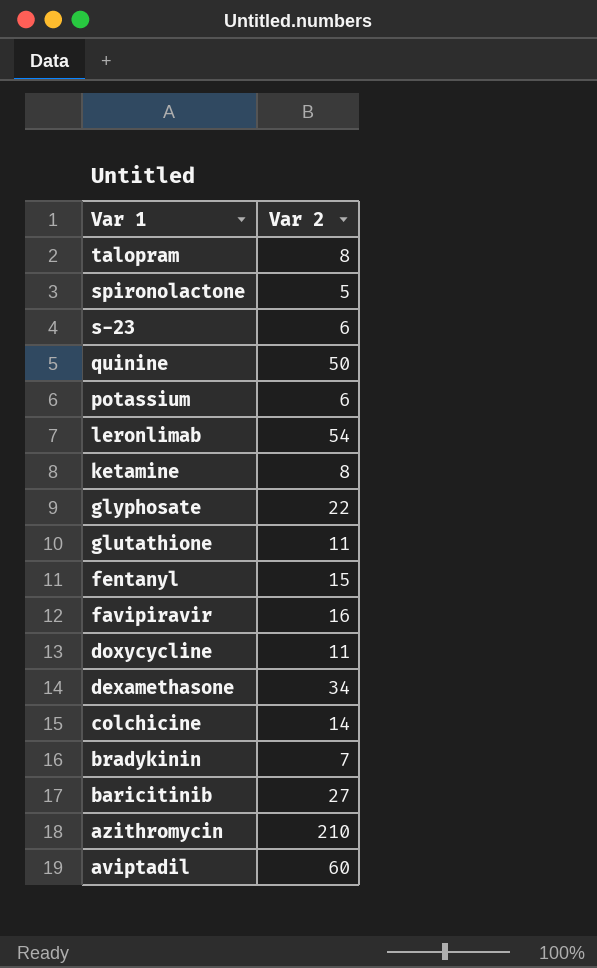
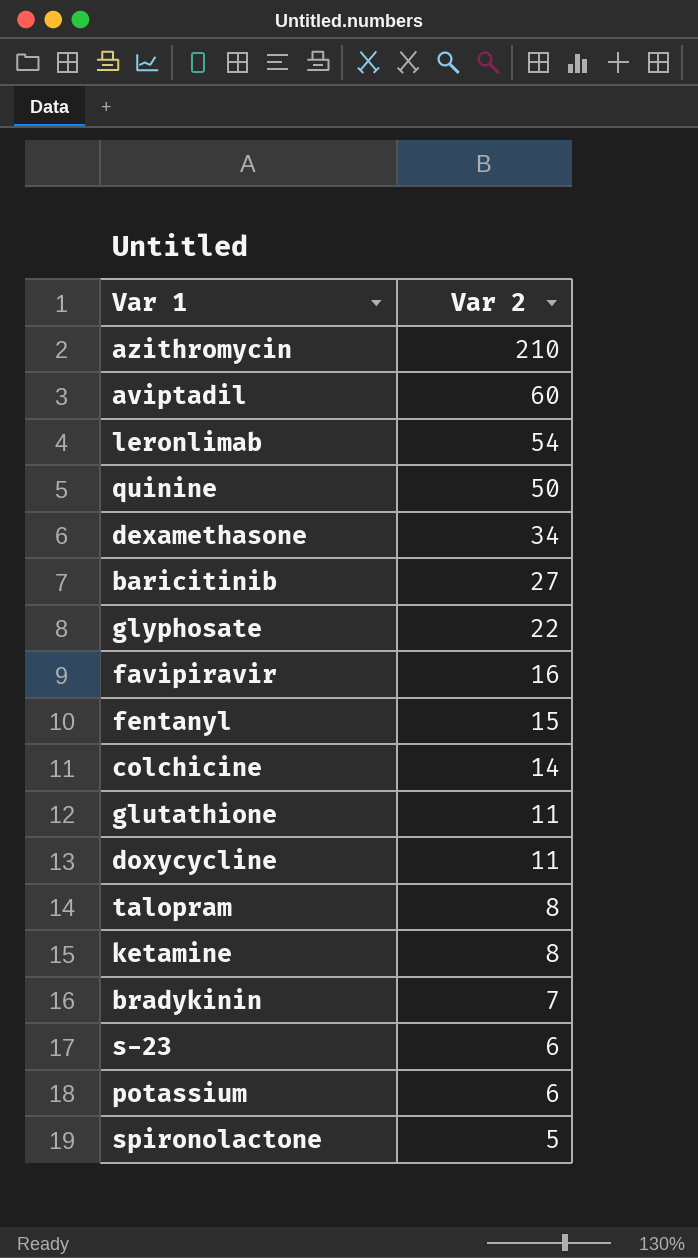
row order: Var 1 descending -> Var 2 descending

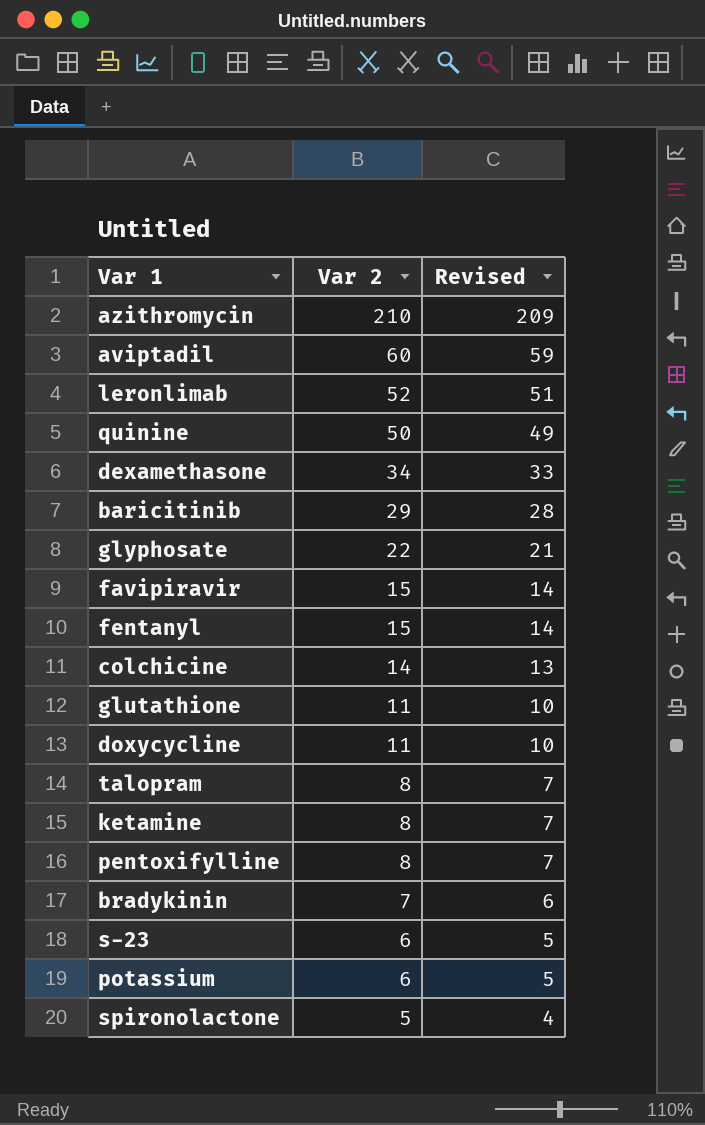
column Revised | formula: none -> [Var 2] - 1
leronlimab | Var 2: 54 -> 52
baricitinib | Var 2: 27 -> 29
favipiravir | Var 2: 16 -> 15
row pentoxifylline: none -> 8 | 7

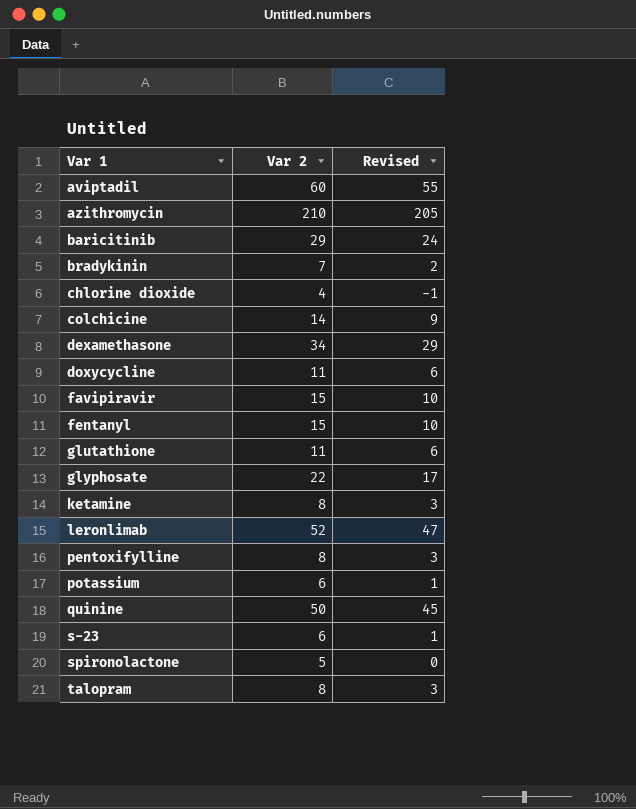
row order: Var 2 descending -> Var 1 ascending
column Revised | formula: [Var 2] - 1 -> [Var 2] - 5
row chlorine dioxide: none -> 4 | -1

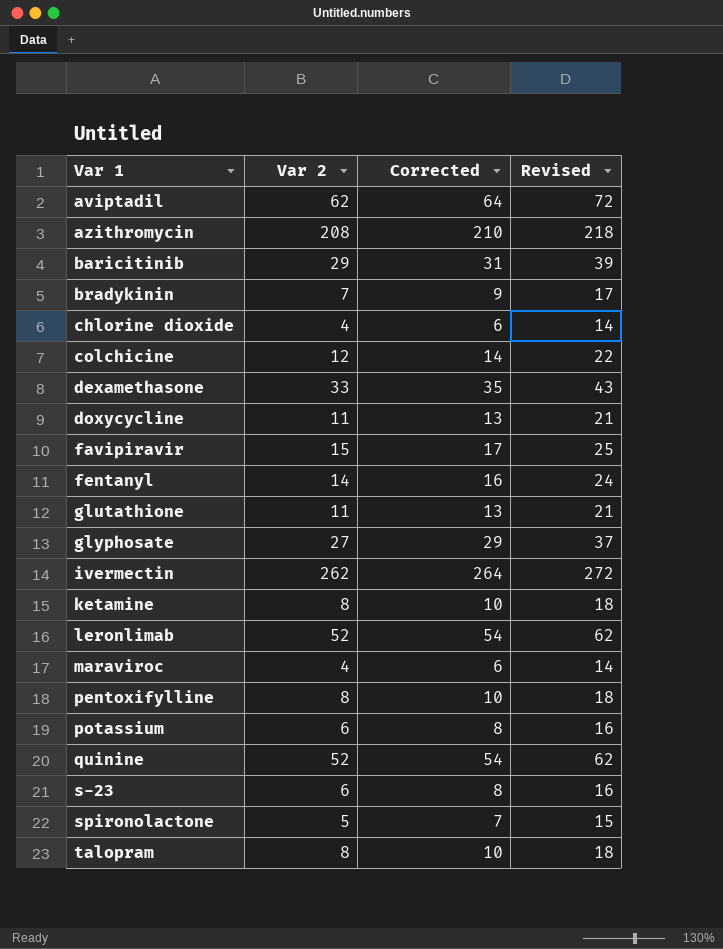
column Corrected | formula: none -> [Var 2] + 2
column Revised | formula: [Var 2] - 5 -> [Var 2] + 10
aviptadil | Var 2: 60 -> 62
azithromycin | Var 2: 210 -> 208
colchicine | Var 2: 14 -> 12
dexamethasone | Var 2: 34 -> 33
fentanyl | Var 2: 15 -> 14
glyphosate | Var 2: 22 -> 27
row ivermectin: none -> 262 | 264 | 272
row maraviroc: none -> 4 | 6 | 14
quinine | Var 2: 50 -> 52

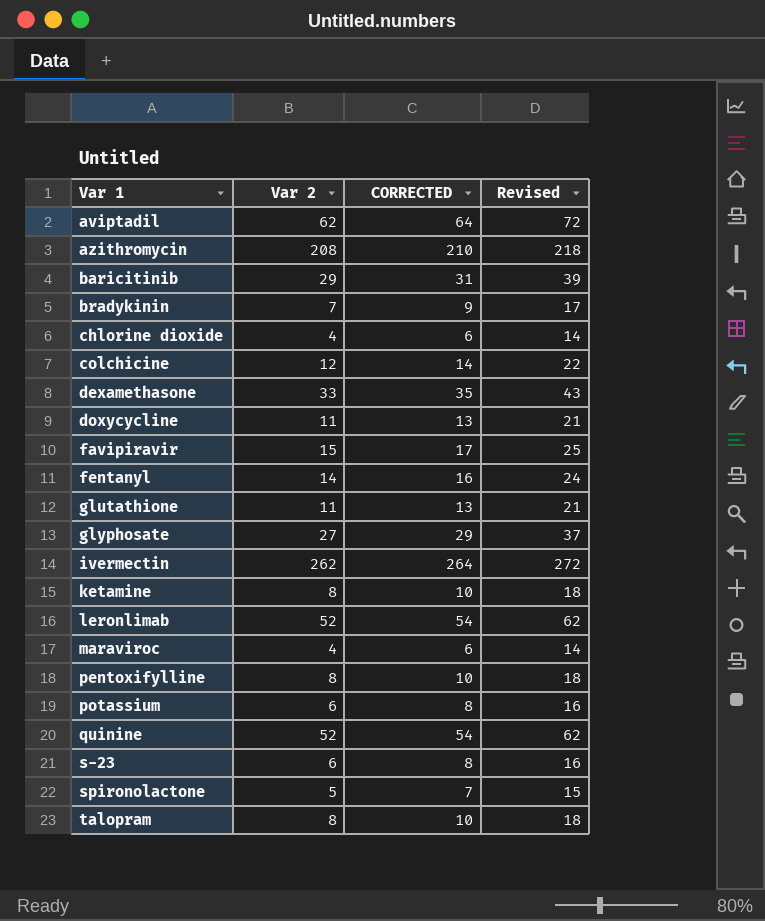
column name: Corrected -> CORRECTED

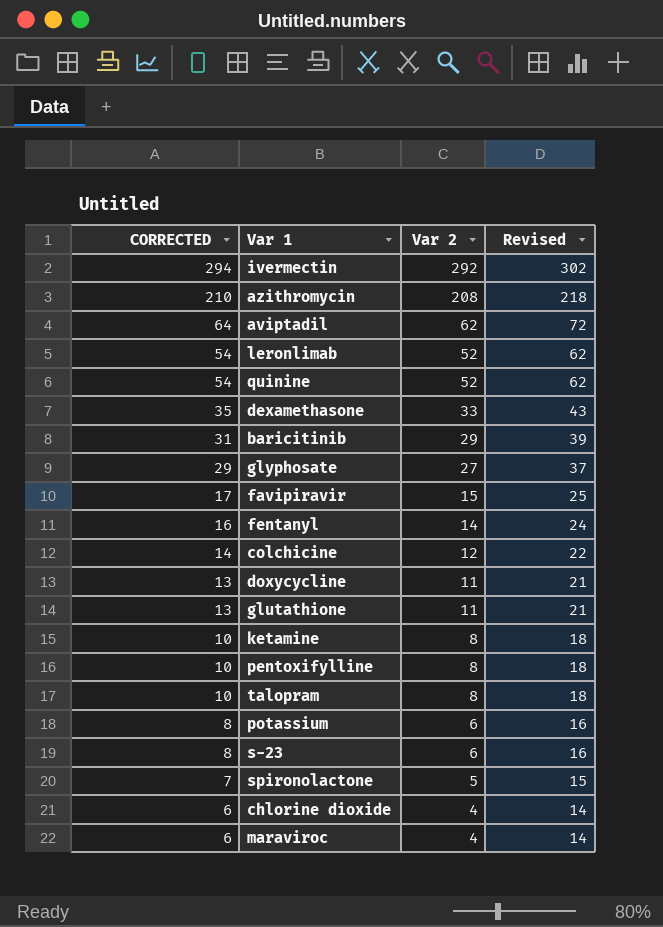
row order: Var 1 ascending -> CORRECTED descending
column CORRECTED | position: 3 -> 1
row bradykinin: 7 | 9 | 17 -> none
ivermectin | CORRECTED: 264 -> 294
ivermectin | Var 2: 262 -> 292
ivermectin | Revised: 272 -> 302

